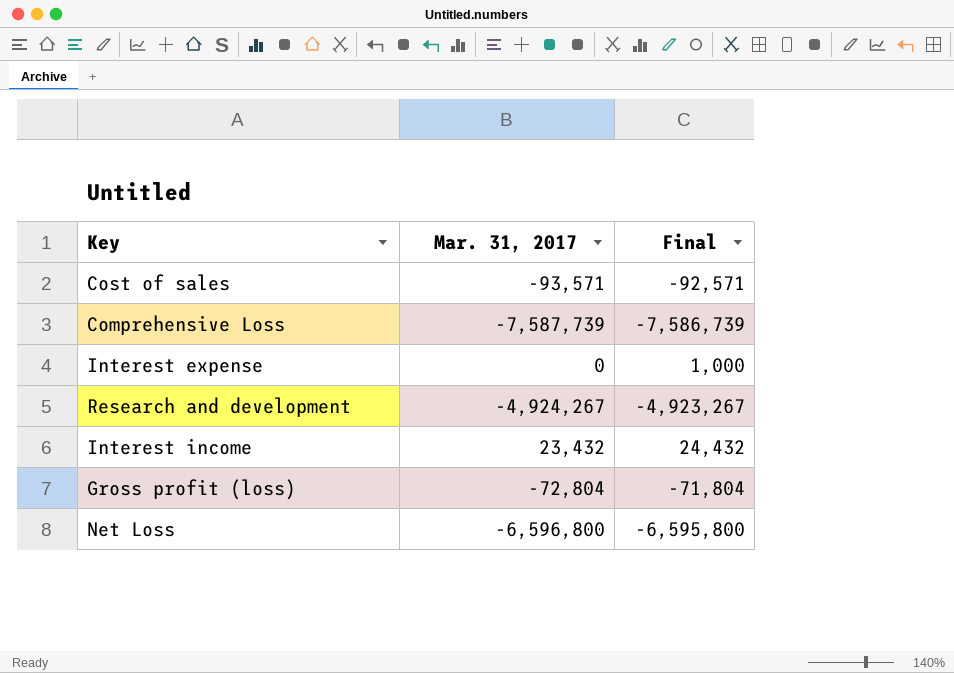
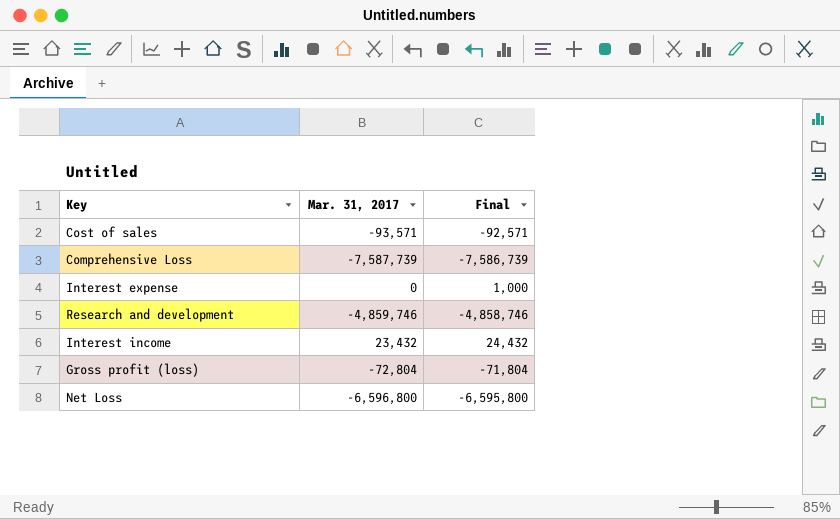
Research and development | Mar. 31, 2017: -4,924,267 -> -4,859,746
Research and development | Final: -4,923,267 -> -4,858,746

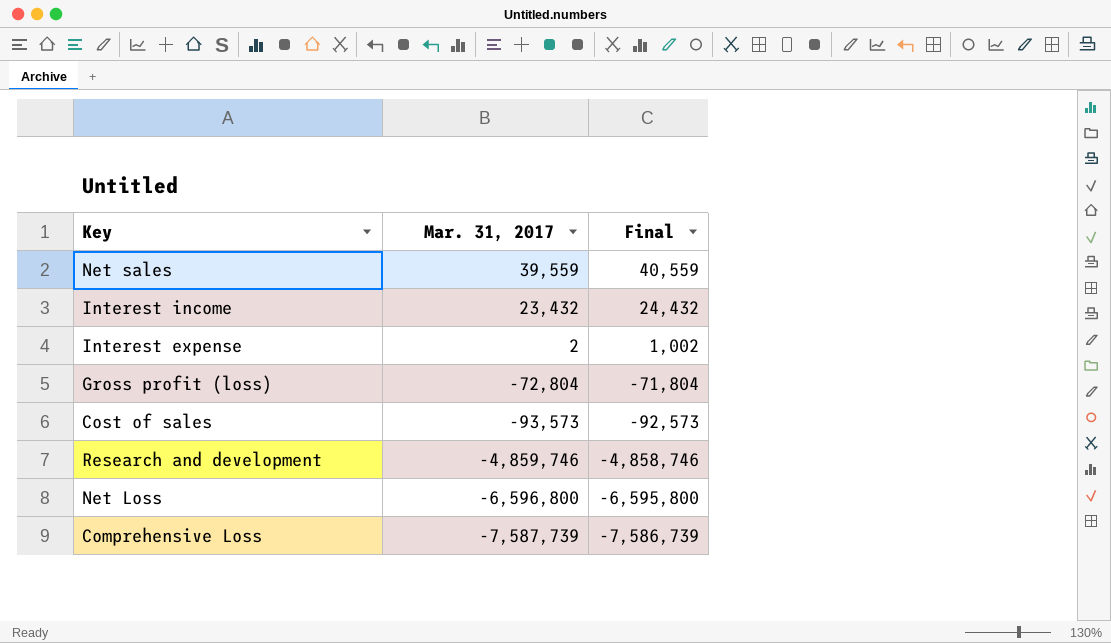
row order: none -> Mar. 31, 2017 descending
row Net sales: none -> 39,559 | 40,559
Interest expense | Mar. 31, 2017: 0 -> 2
Interest expense | Final: 1,000 -> 1,002
Cost of sales | Mar. 31, 2017: -93,571 -> -93,573
Cost of sales | Final: -92,571 -> -92,573

